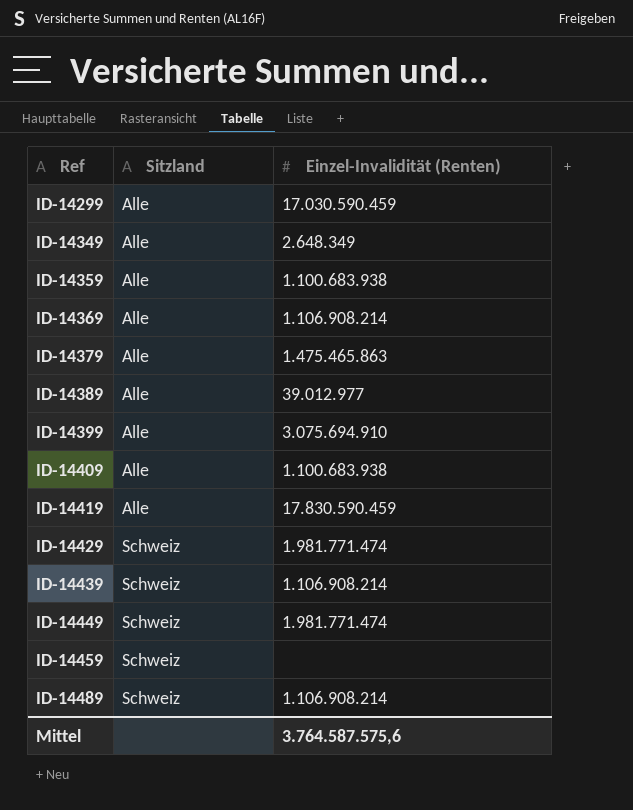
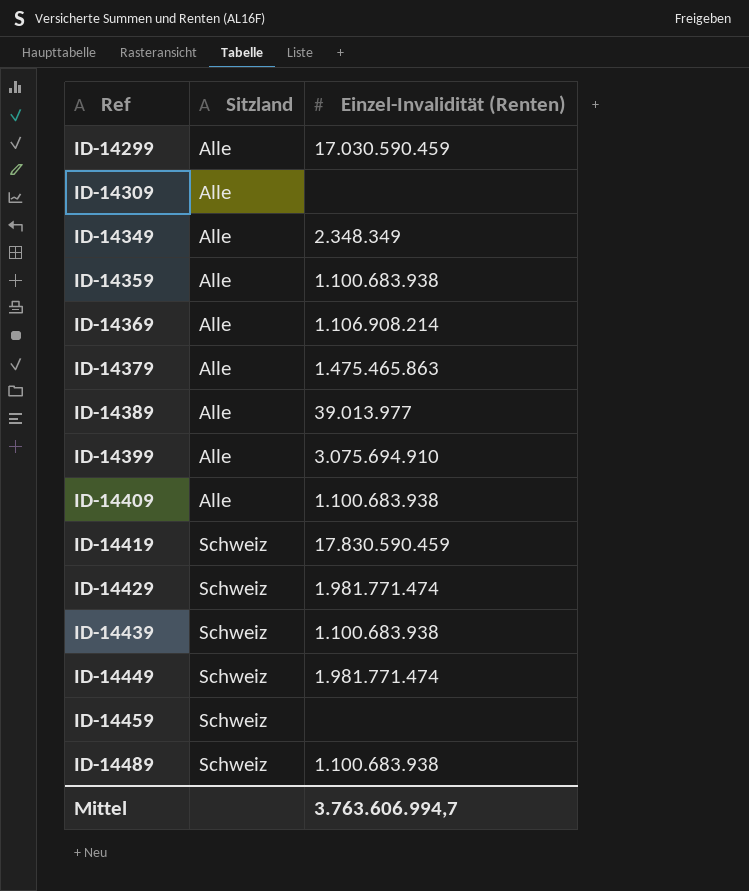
row ID-14309: none -> Alle | none
ID-14349 | Einzel-Invalidität (Renten): 2.648.349 -> 2.348.349
ID-14389 | Einzel-Invalidität (Renten): 39.012.977 -> 39.013.977
ID-14419 | Sitzland: Alle -> Schweiz
ID-14439 | Einzel-Invalidität (Renten): 1.106.908.214 -> 1.100.683.938
ID-14489 | Einzel-Invalidität (Renten): 1.106.908.214 -> 1.100.683.938
Mittel | Einzel-Invalidität (Renten): 3.764.587.575,6 -> 3.763.606.994,7

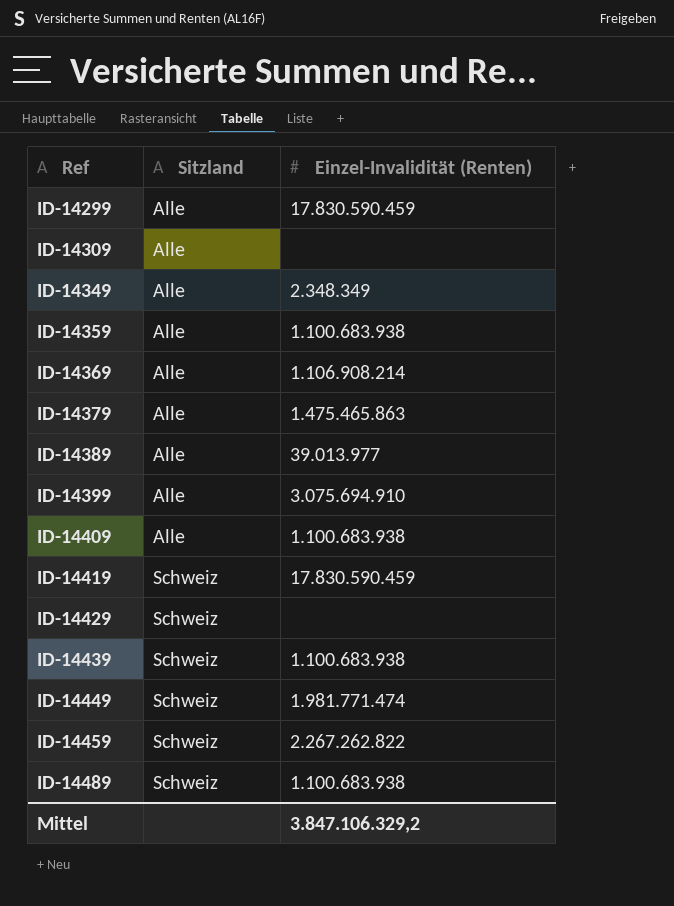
ID-14299 | Einzel-Invalidität (Renten): 17.030.590.459 -> 17.830.590.459
ID-14429 | Einzel-Invalidität (Renten): 1.981.771.474 -> none
ID-14459 | Einzel-Invalidität (Renten): none -> 2.267.262.822
Mittel | Einzel-Invalidität (Renten): 3.763.606.994,7 -> 3.847.106.329,2

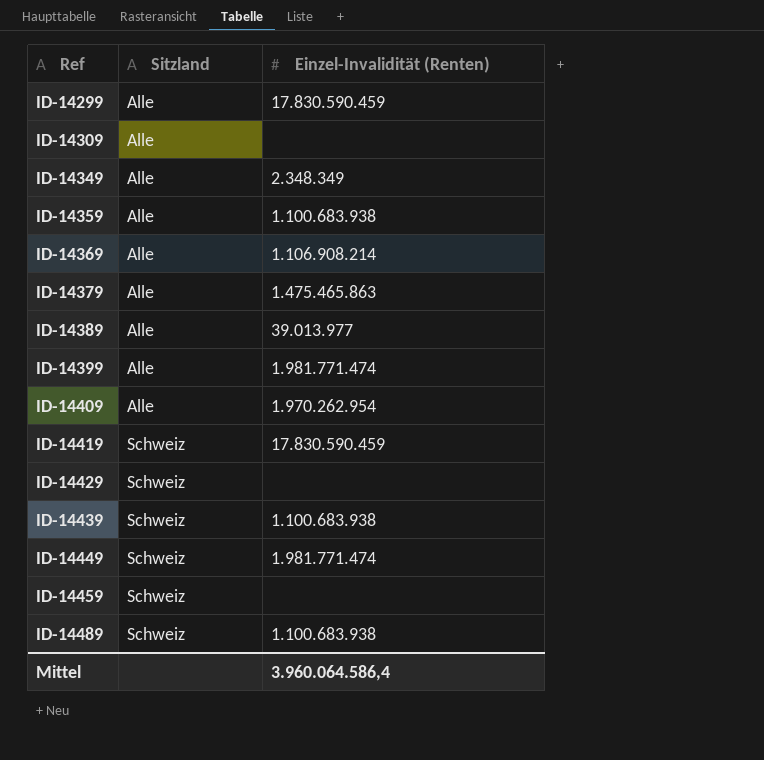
ID-14399 | Einzel-Invalidität (Renten): 3.075.694.910 -> 1.981.771.474
ID-14409 | Einzel-Invalidität (Renten): 1.100.683.938 -> 1.970.262.954
ID-14459 | Einzel-Invalidität (Renten): 2.267.262.822 -> none
Mittel | Einzel-Invalidität (Renten): 3.847.106.329,2 -> 3.960.064.586,4

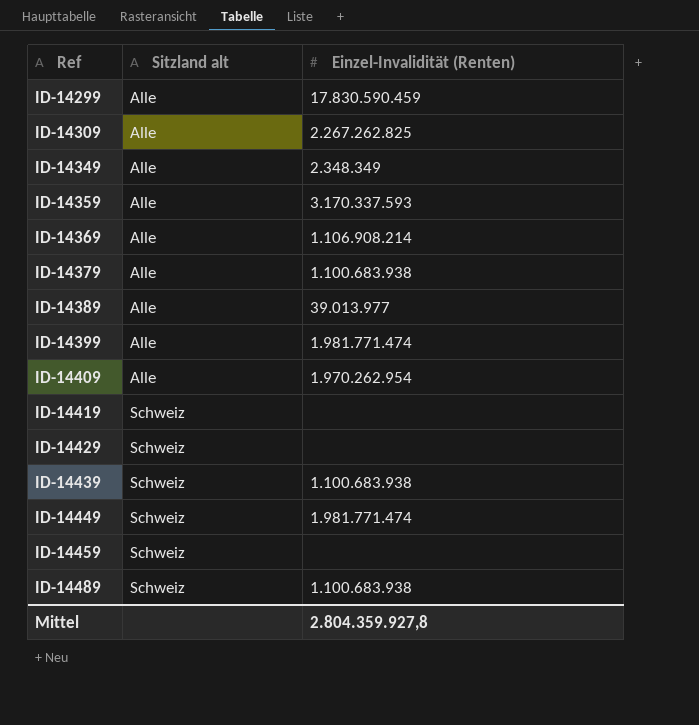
column name: Sitzland -> Sitzland alt
ID-14309 | Einzel-Invalidität (Renten): none -> 2.267.262.825
ID-14359 | Einzel-Invalidität (Renten): 1.100.683.938 -> 3.170.337.593
ID-14379 | Einzel-Invalidität (Renten): 1.475.465.863 -> 1.100.683.938
ID-14419 | Einzel-Invalidität (Renten): 17.830.590.459 -> none
Mittel | Einzel-Invalidität (Renten): 3.960.064.586,4 -> 2.804.359.927,8

